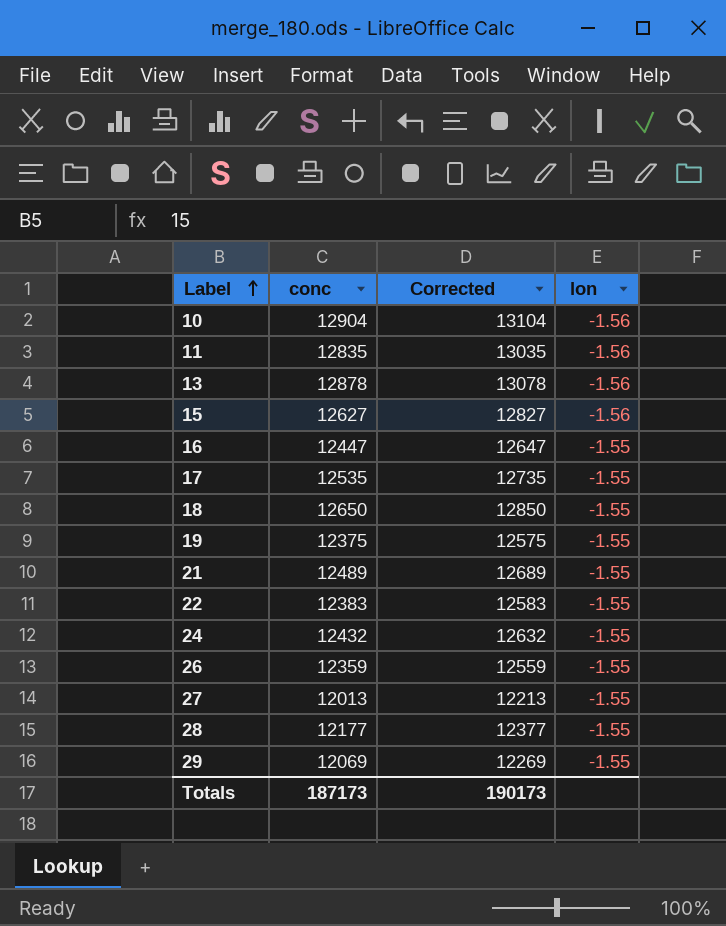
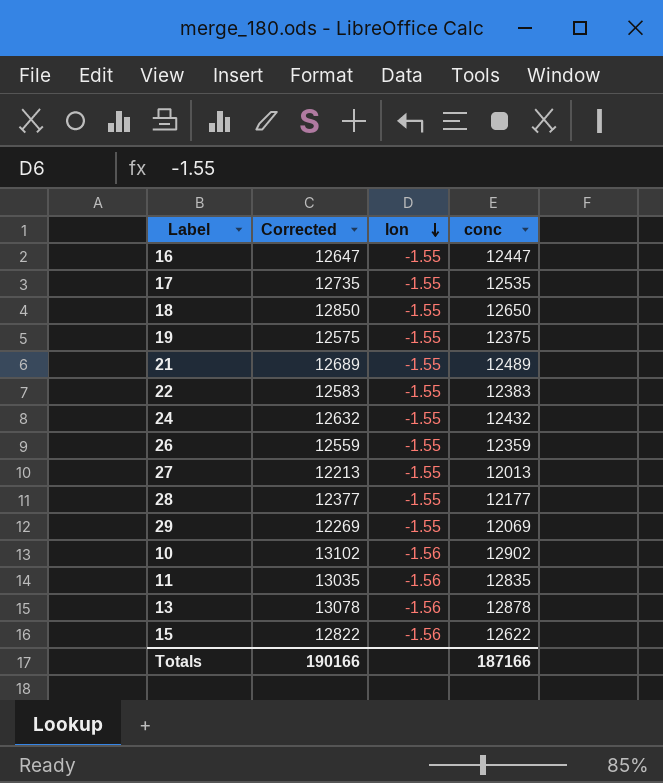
row order: Label ascending -> lon descending
column conc | position: 2 -> 4
10 | Corrected: 13104 -> 13102
10 | conc: 12904 -> 12902
15 | Corrected: 12827 -> 12822
15 | conc: 12627 -> 12622
Totals | Corrected: 190173 -> 190166
Totals | conc: 187173 -> 187166

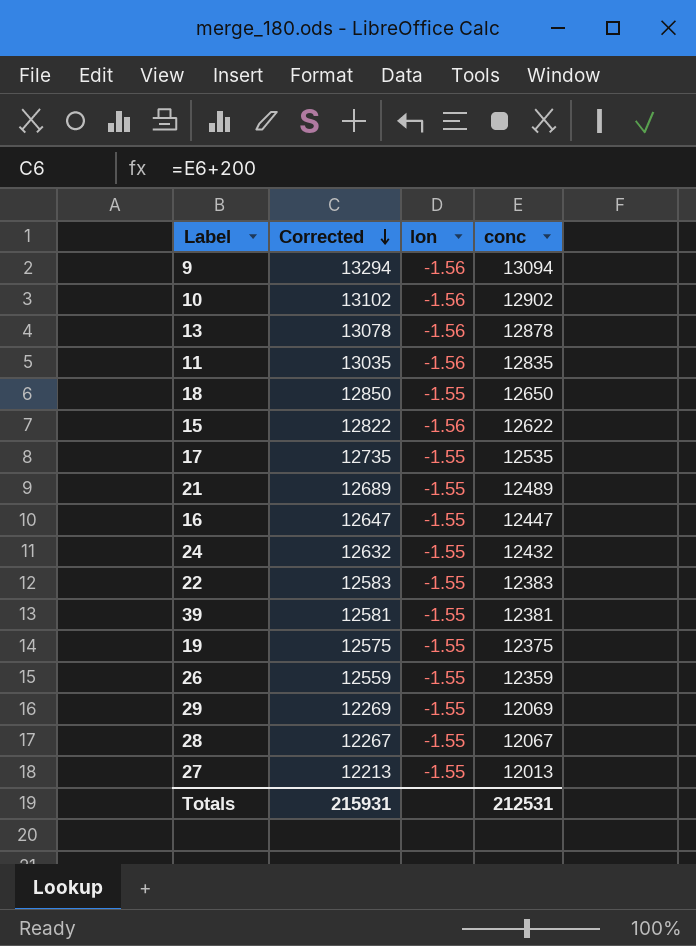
row order: lon descending -> Corrected descending
row 9: none -> 13294 | -1.56 | 13094
row 39: none -> 12581 | -1.55 | 12381
28 | Corrected: 12377 -> 12267
28 | conc: 12177 -> 12067
Totals | Corrected: 190166 -> 215931
Totals | conc: 187166 -> 212531

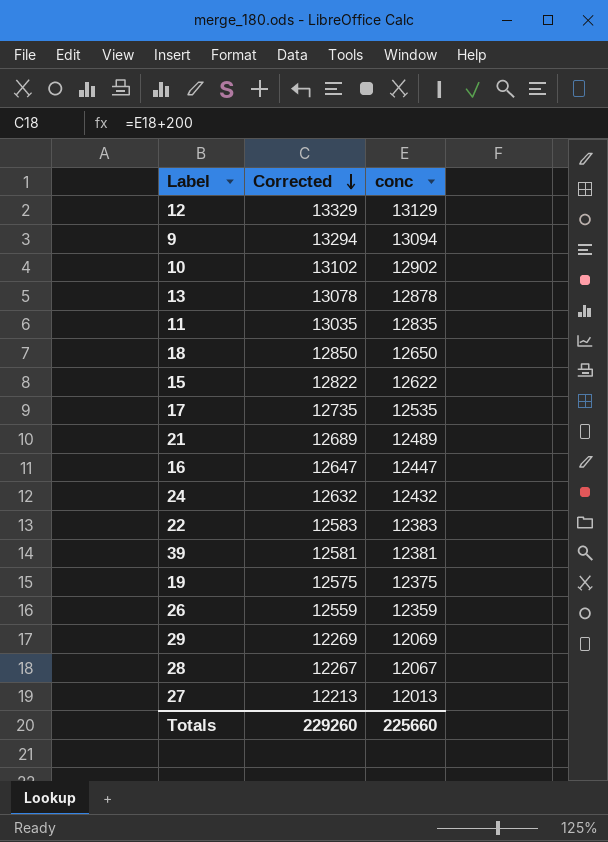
column lon | position: 3 -> none
row 12: none -> 13329 | 13129
Totals | Corrected: 215931 -> 229260
Totals | conc: 212531 -> 225660

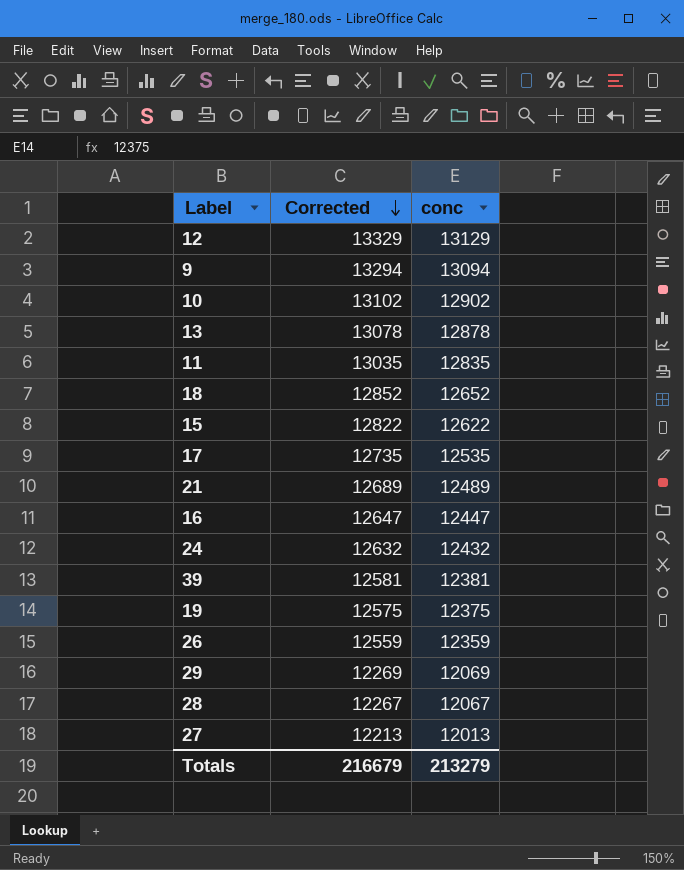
row 22: 12583 | 12383 -> none
18 | Corrected: 12850 -> 12852
18 | conc: 12650 -> 12652
Totals | Corrected: 229260 -> 216679
Totals | conc: 225660 -> 213279

